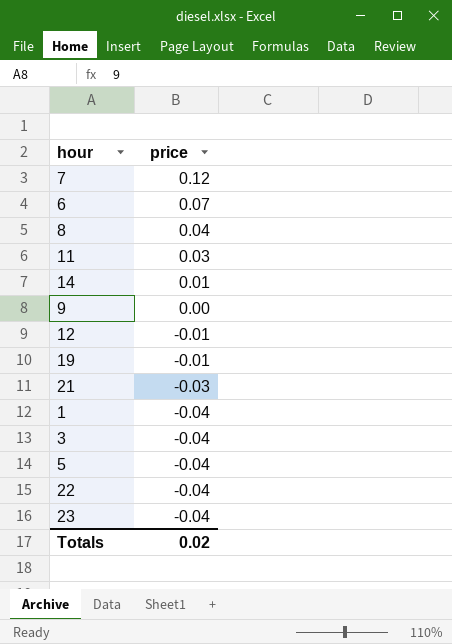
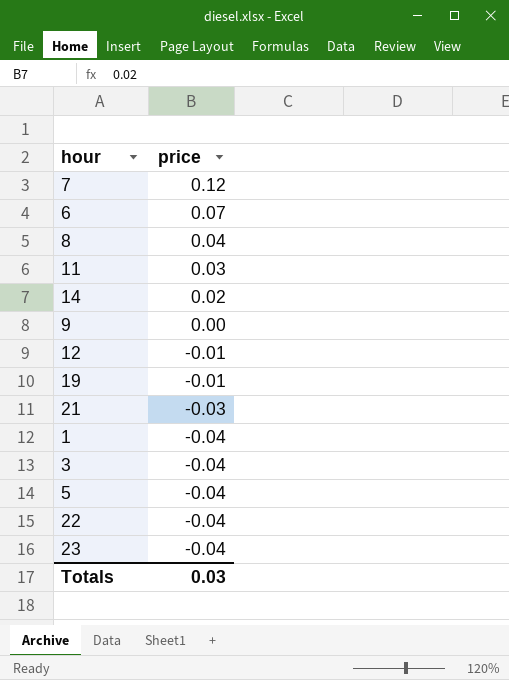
14 | price: 0.01 -> 0.02
Totals | price: 0.02 -> 0.03

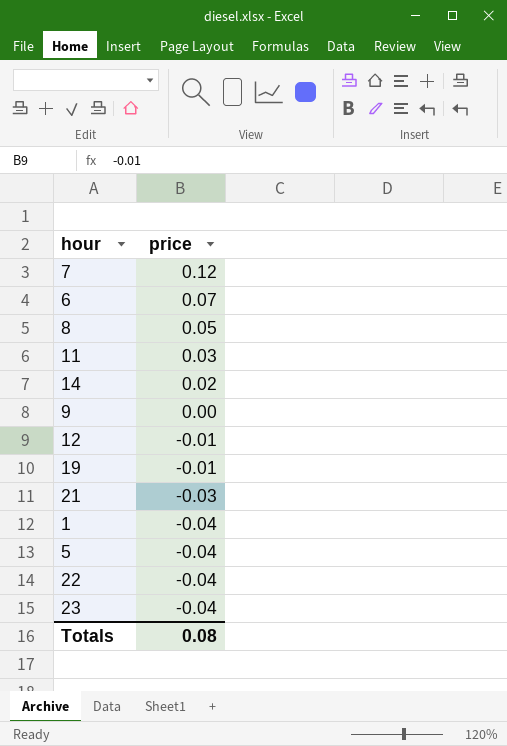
row 3: -0.04 -> none
8 | price: 0.04 -> 0.05
Totals | price: 0.03 -> 0.08

